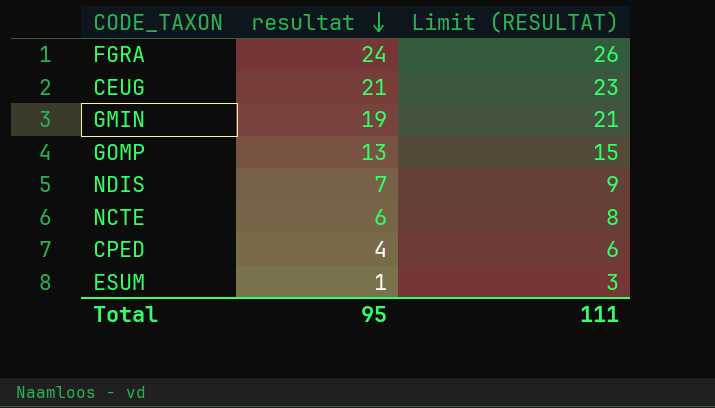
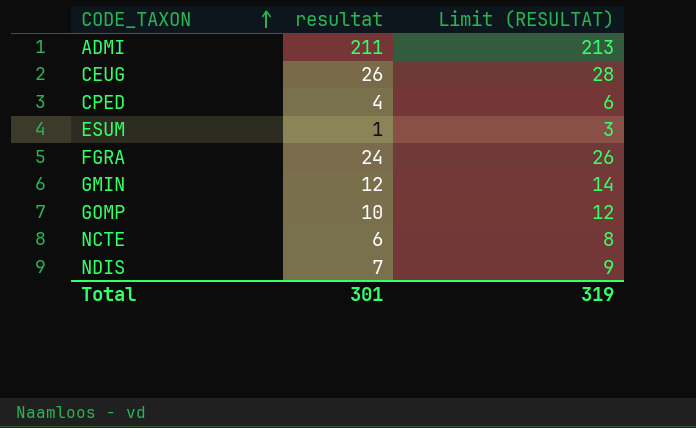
row order: resultat descending -> CODE_TAXON ascending
row ADMI: none -> 211 | 213
CEUG | resultat: 21 -> 26
CEUG | Limit (RESULTAT): 23 -> 28
GMIN | resultat: 19 -> 12
GMIN | Limit (RESULTAT): 21 -> 14
GOMP | resultat: 13 -> 10
GOMP | Limit (RESULTAT): 15 -> 12
Total | resultat: 95 -> 301
Total | Limit (RESULTAT): 111 -> 319

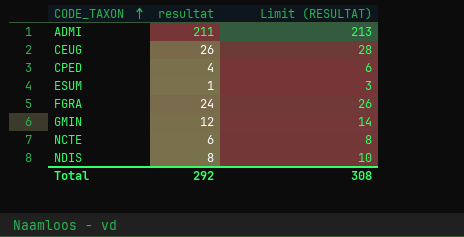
row GOMP: 10 | 12 -> none
NDIS | resultat: 7 -> 8
NDIS | Limit (RESULTAT): 9 -> 10
Total | resultat: 301 -> 292
Total | Limit (RESULTAT): 319 -> 308

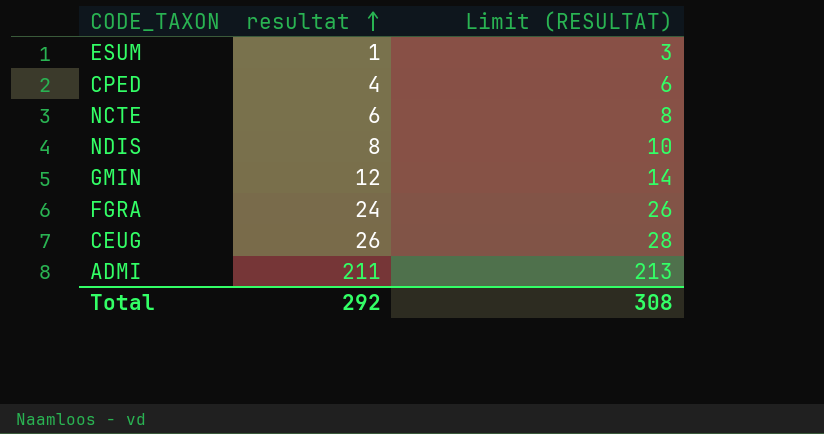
row order: CODE_TAXON ascending -> resultat ascending

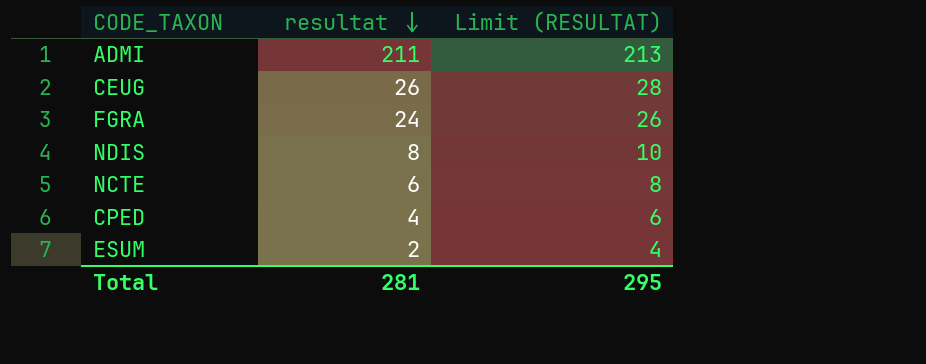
row order: resultat ascending -> resultat descending
row GMIN: 12 | 14 -> none
ESUM | resultat: 1 -> 2
ESUM | Limit (RESULTAT): 3 -> 4
Total | resultat: 292 -> 281
Total | Limit (RESULTAT): 308 -> 295

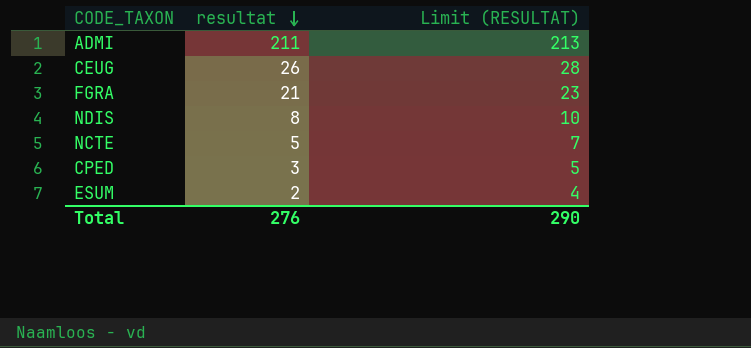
FGRA | resultat: 24 -> 21
FGRA | Limit (RESULTAT): 26 -> 23
NCTE | resultat: 6 -> 5
NCTE | Limit (RESULTAT): 8 -> 7
CPED | resultat: 4 -> 3
CPED | Limit (RESULTAT): 6 -> 5
Total | resultat: 281 -> 276
Total | Limit (RESULTAT): 295 -> 290

